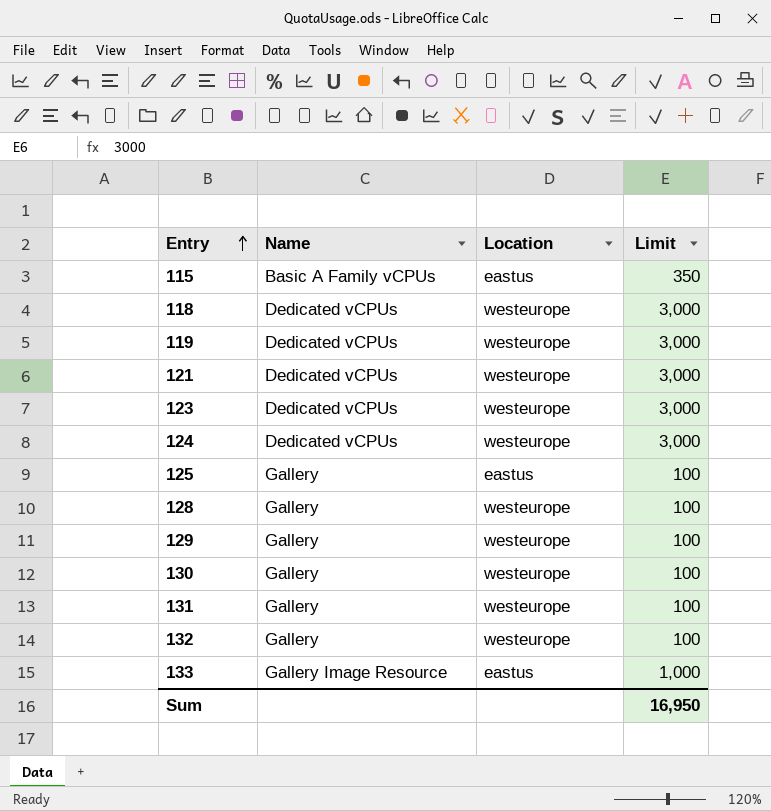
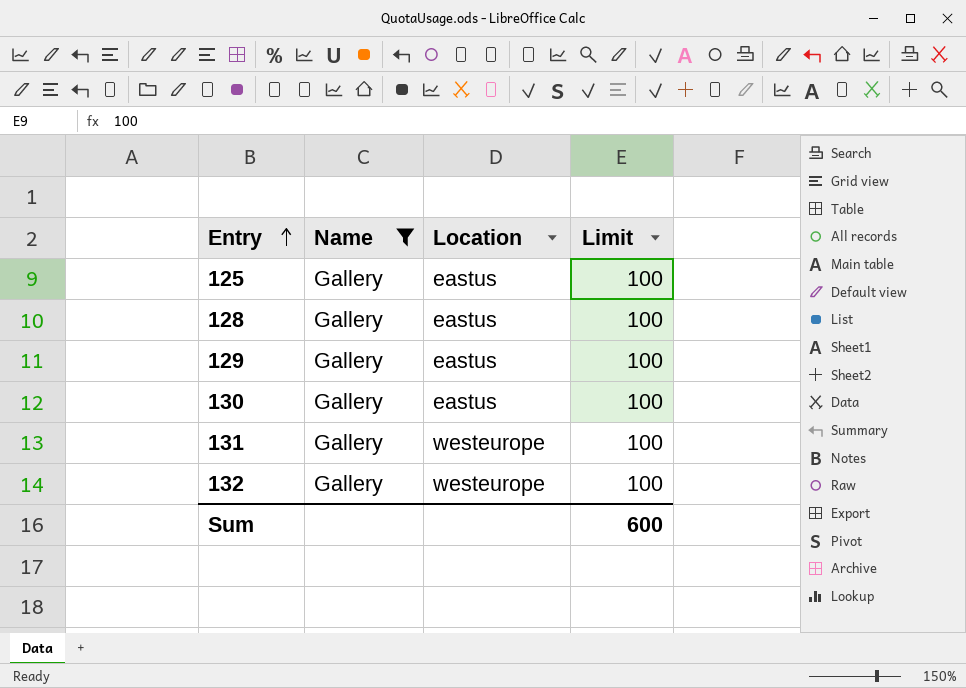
filter: none -> Name = Gallery
128 | Location: westeurope -> eastus
129 | Location: westeurope -> eastus
130 | Location: westeurope -> eastus
Sum | Limit: 16,950 -> 600

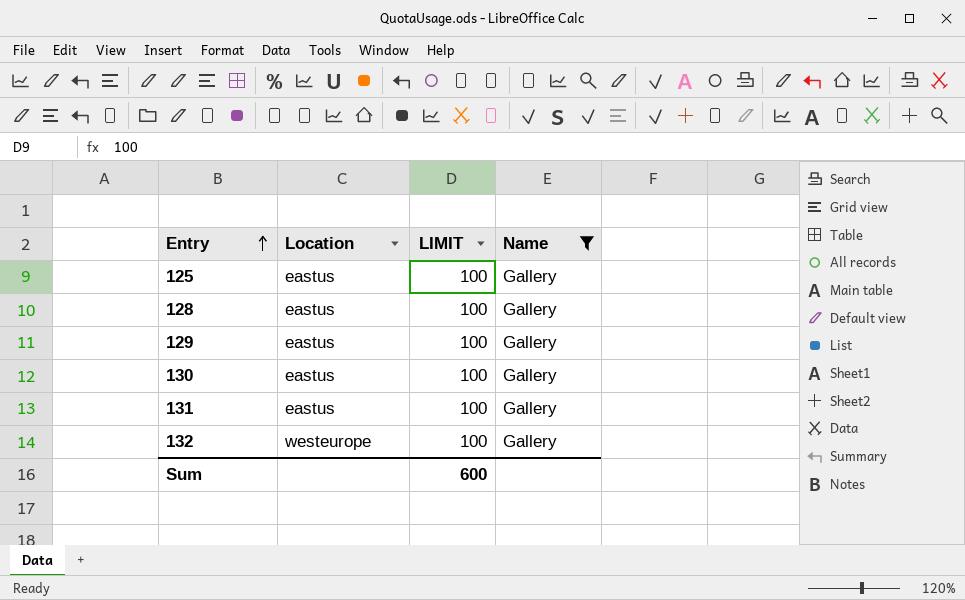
column name: Limit -> LIMIT
column Name | position: 2 -> 4
131 | Location: westeurope -> eastus

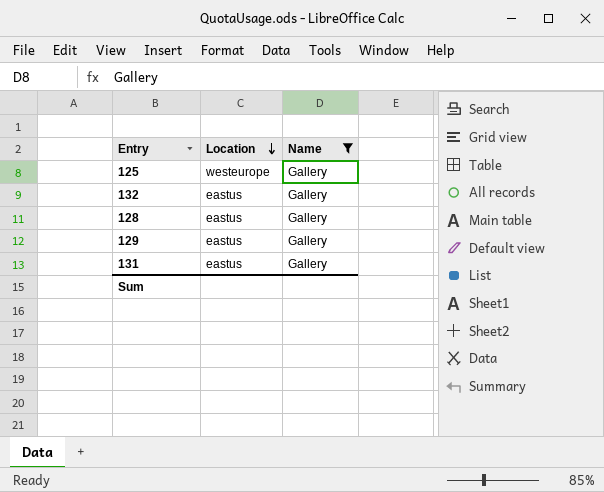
row order: Entry ascending -> Location descending
column LIMIT | position: 3 -> none
row 130: eastus | 100 | Gallery -> none
125 | Location: eastus -> westeurope
132 | Location: westeurope -> eastus

